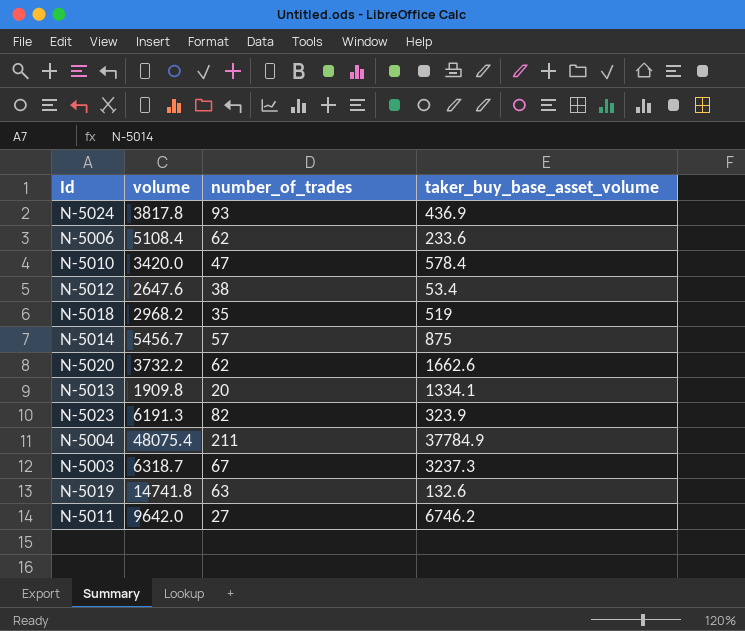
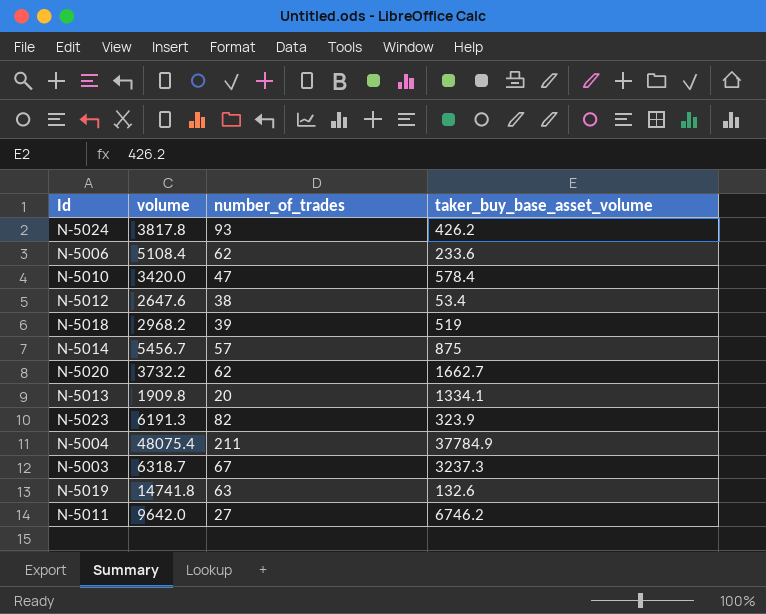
N-5024 | taker_buy_base_asset_volume: 436.9 -> 426.2
N-5018 | number_of_trades: 35 -> 39
N-5020 | taker_buy_base_asset_volume: 1662.6 -> 1662.7

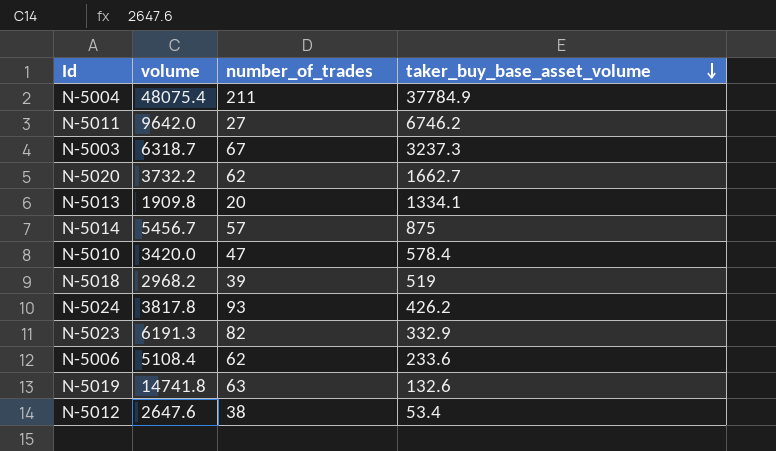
row order: none -> taker_buy_base_asset_volume descending
N-5023 | taker_buy_base_asset_volume: 323.9 -> 332.9

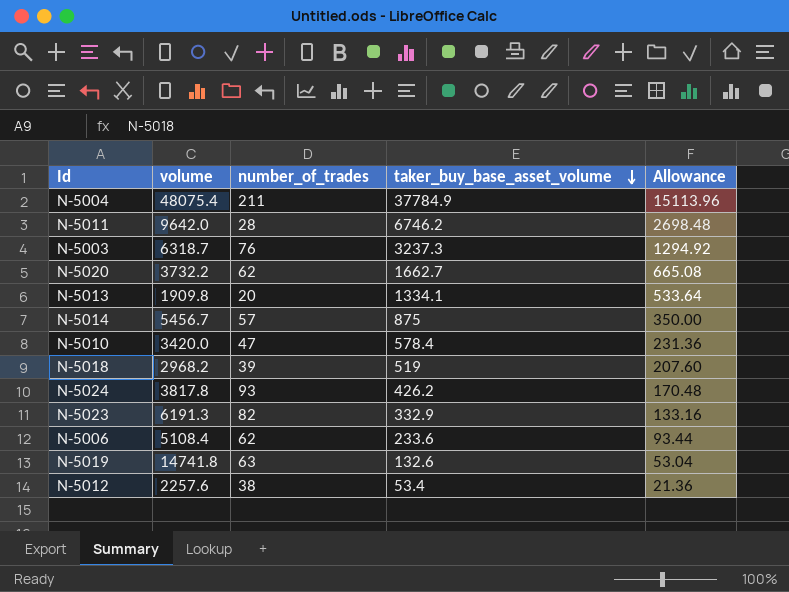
column Allowance | formula: none -> [taker_buy_base_asset_volume] * 0.4
N-5011 | number_of_trades: 27 -> 28
N-5003 | number_of_trades: 67 -> 76
N-5012 | volume: 2647.6 -> 2257.6

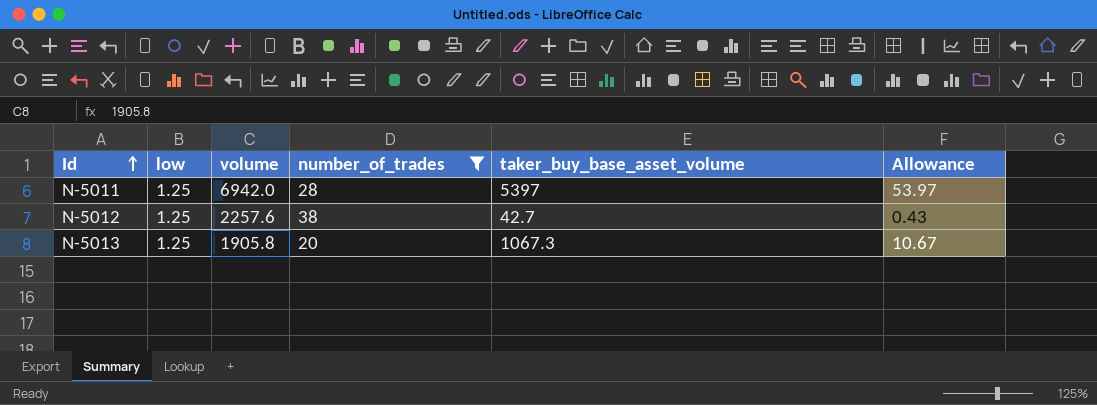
filter: none -> number_of_trades <= 38
row order: taker_buy_base_asset_volume descending -> Id ascending
column low | position: none -> 2
column Allowance | formula: [taker_buy_base_asset_volume] * 0.4 -> [taker_buy_base_asset_volume] * 0.01
N-5011 | volume: 9642.0 -> 6942.0
N-5011 | taker_buy_base_asset_volume: 6746.2 -> 5397
N-5012 | taker_buy_base_asset_volume: 53.4 -> 42.7
N-5013 | volume: 1909.8 -> 1905.8
N-5013 | taker_buy_base_asset_volume: 1334.1 -> 1067.3

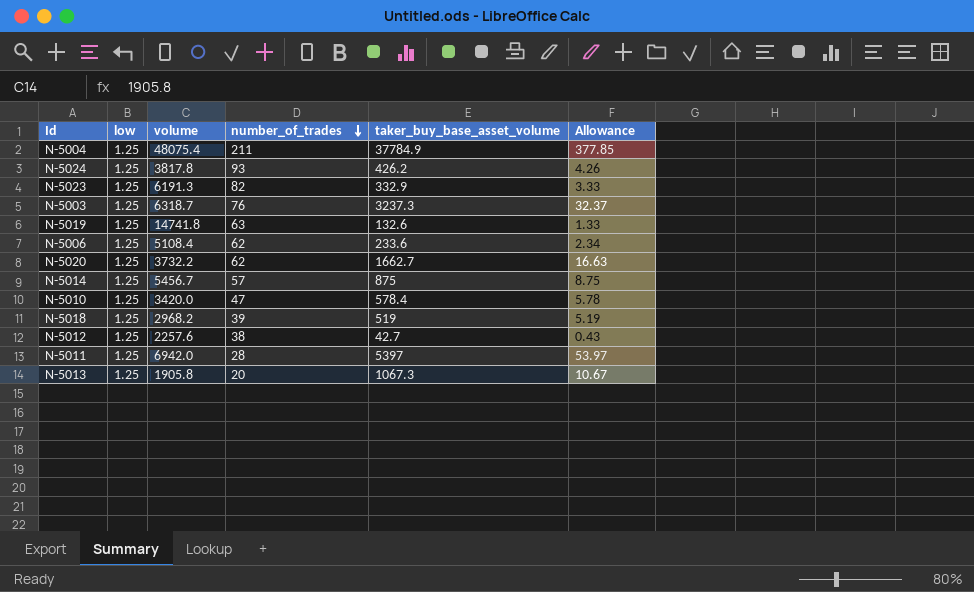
filter: number_of_trades <= 38 -> none
row order: Id ascending -> number_of_trades descending

